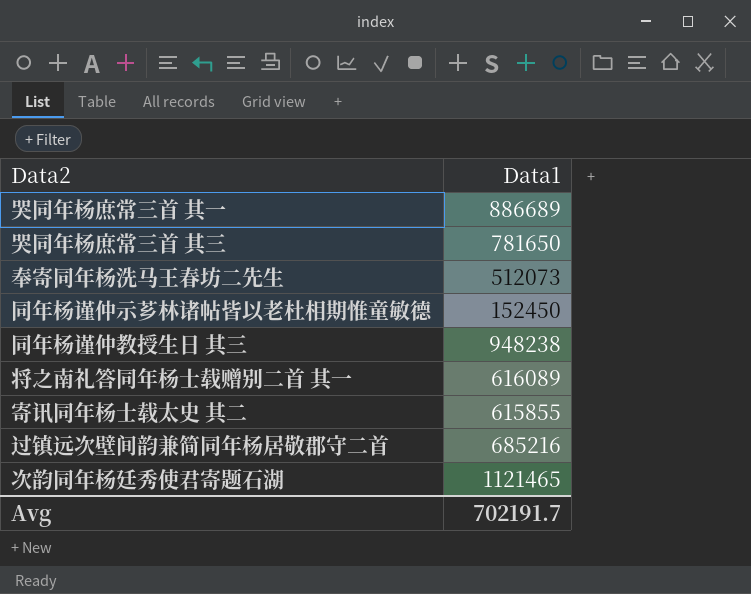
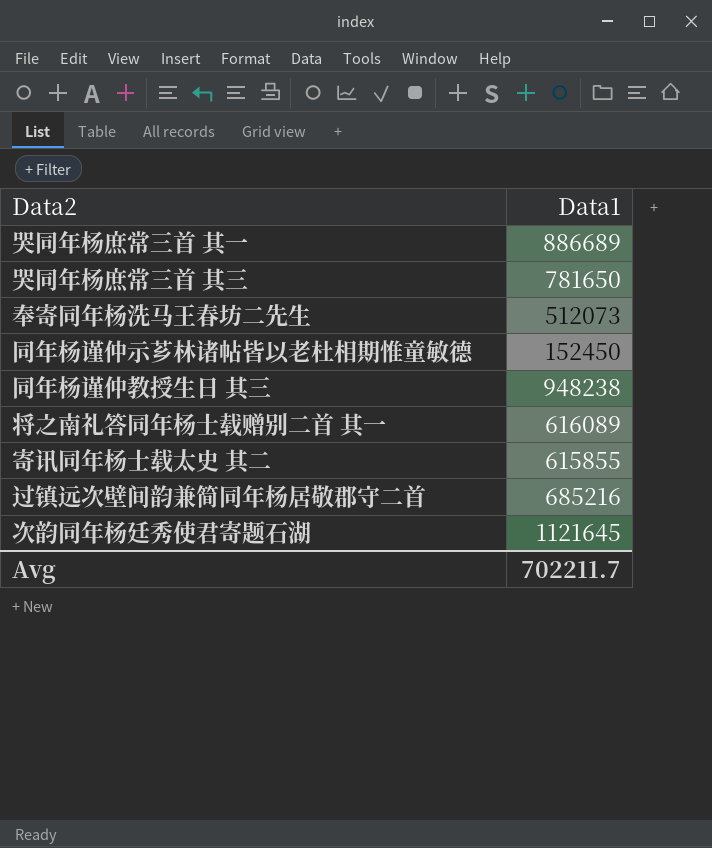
次韵同年杨廷秀使君寄题石湖 | Data1: 1121465 -> 1121645
Avg | Data1: 702191.7 -> 702211.7

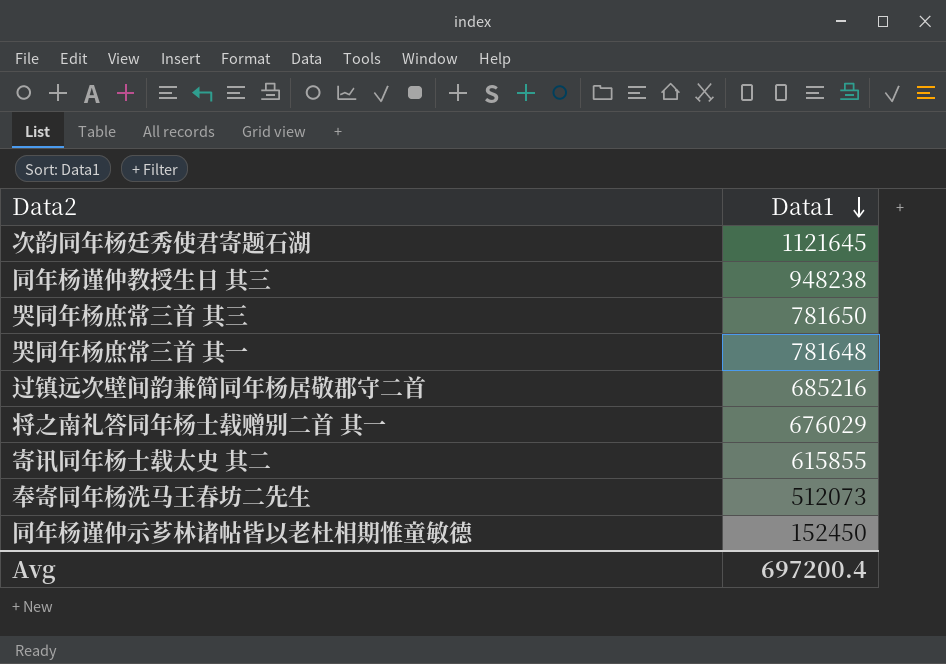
row order: none -> Data1 descending
哭同年杨庶常三首 其一 | Data1: 886689 -> 781648
将之南礼答同年杨士载赠别二首 其一 | Data1: 616089 -> 676029
Avg | Data1: 702211.7 -> 697200.4

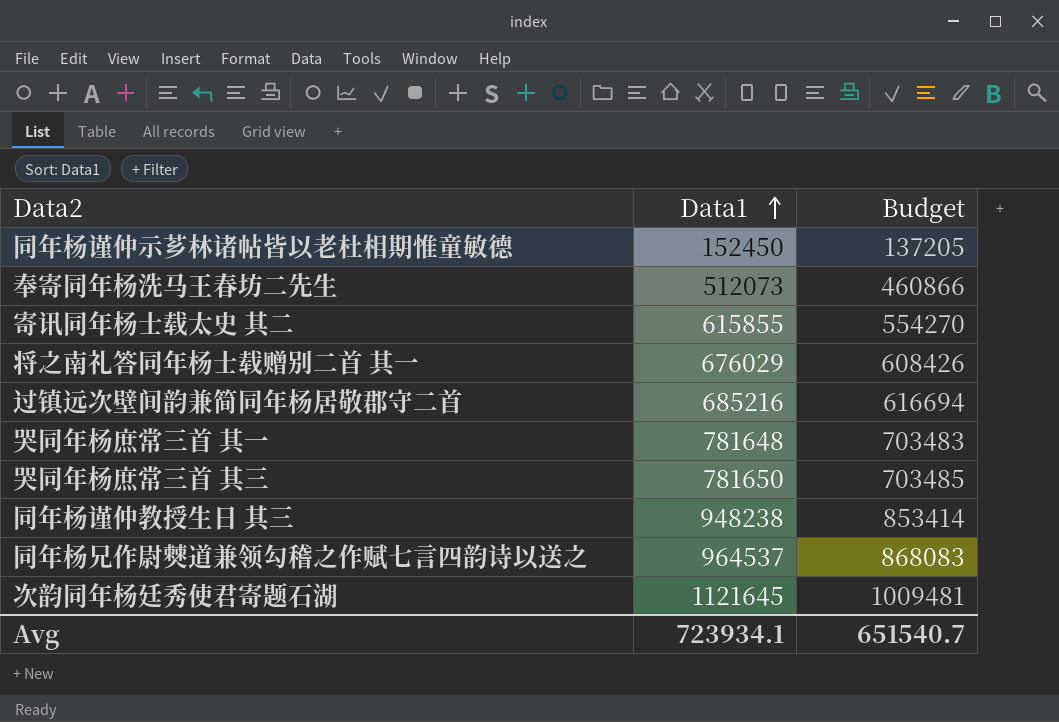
row order: Data1 descending -> Data1 ascending
column Budget | formula: none -> [Data1] * 0.9
row 同年杨兄作尉僰道兼领勾稽之作赋七言四韵诗以送之: none -> 964537 | 868083
Avg | Data1: 697200.4 -> 723934.1

